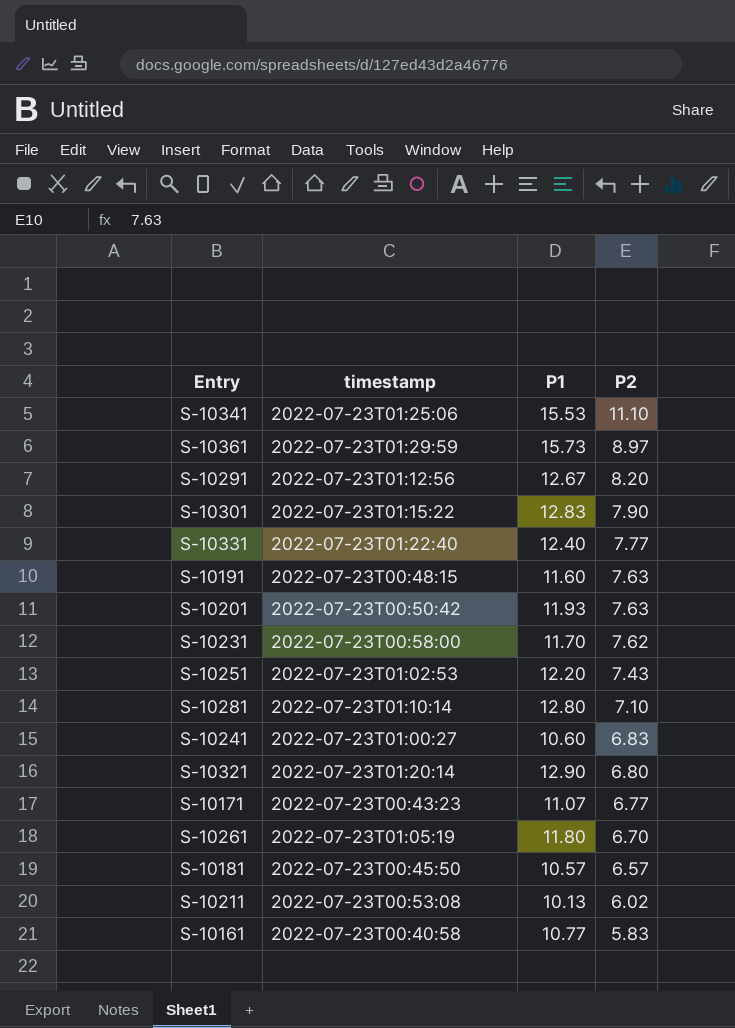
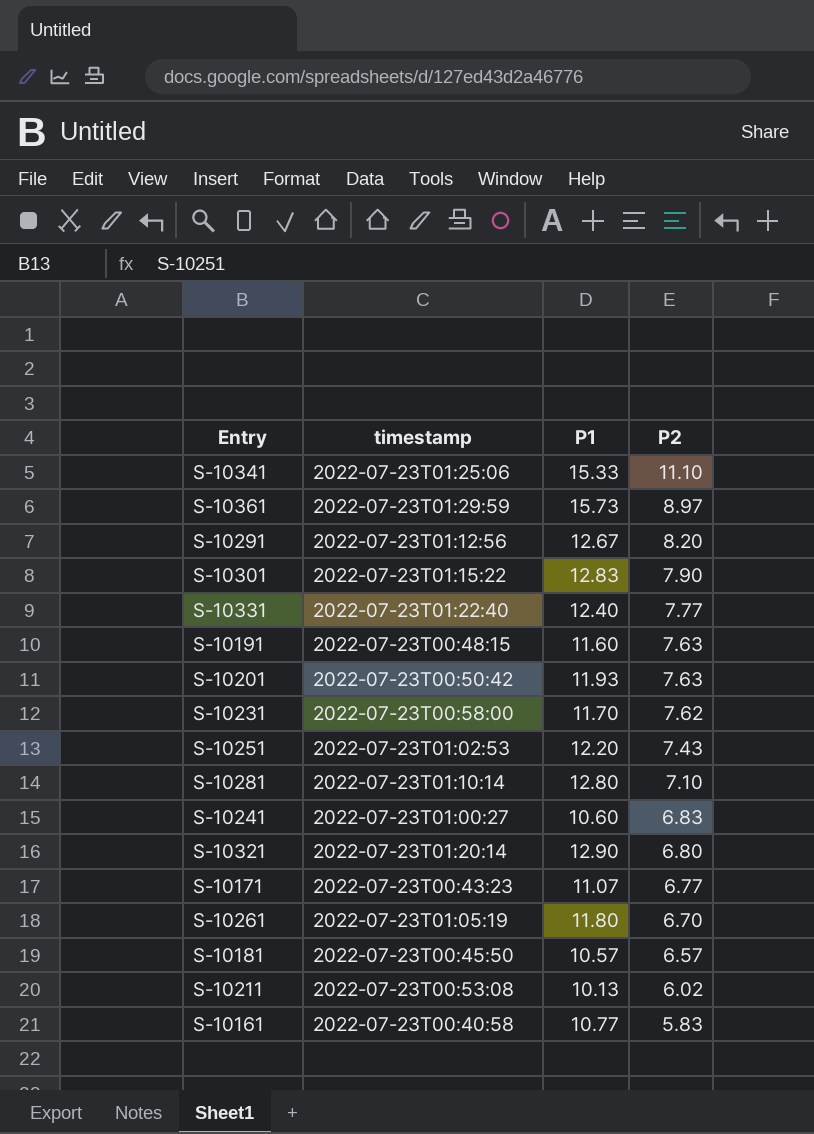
S-10341 | P1: 15.53 -> 15.33

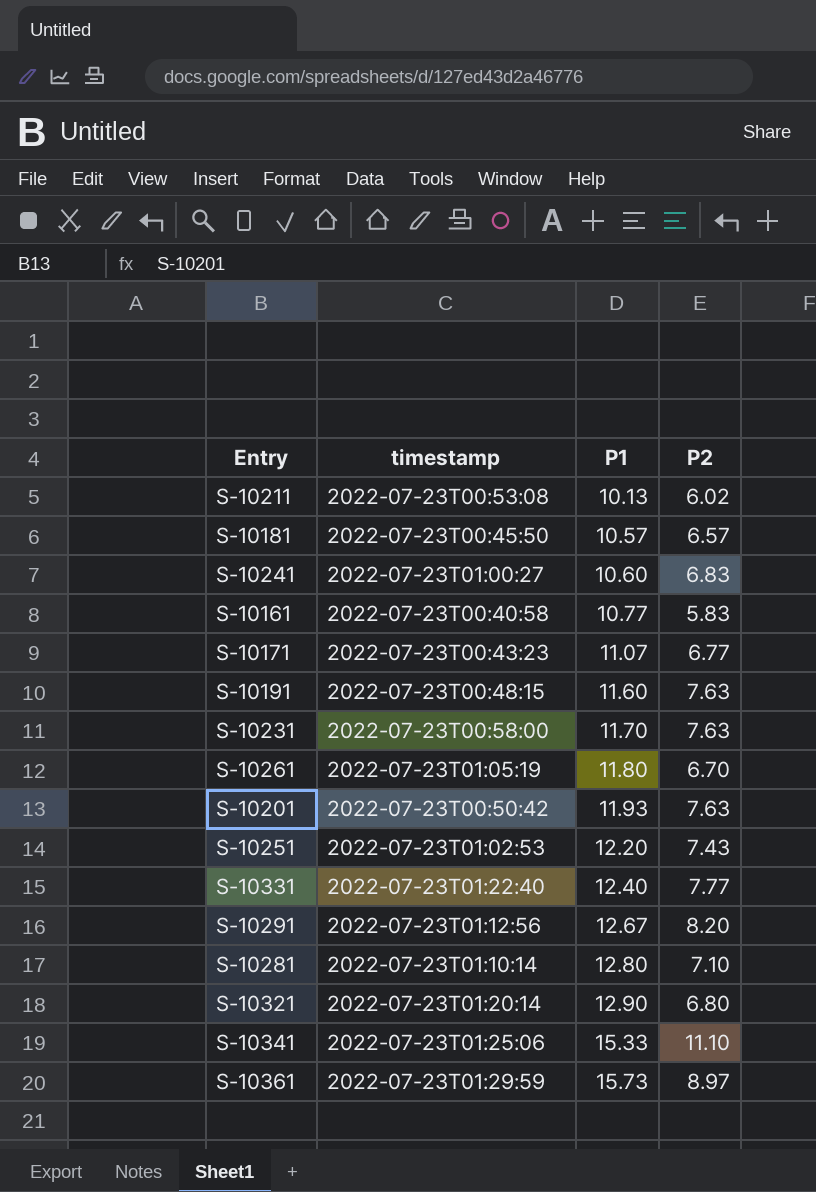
row order: P2 descending -> P1 ascending
row S-10301: 2022-07-23T01:15:22 | 12.83 | 7.90 -> none
S-10231 | P2: 7.62 -> 7.63

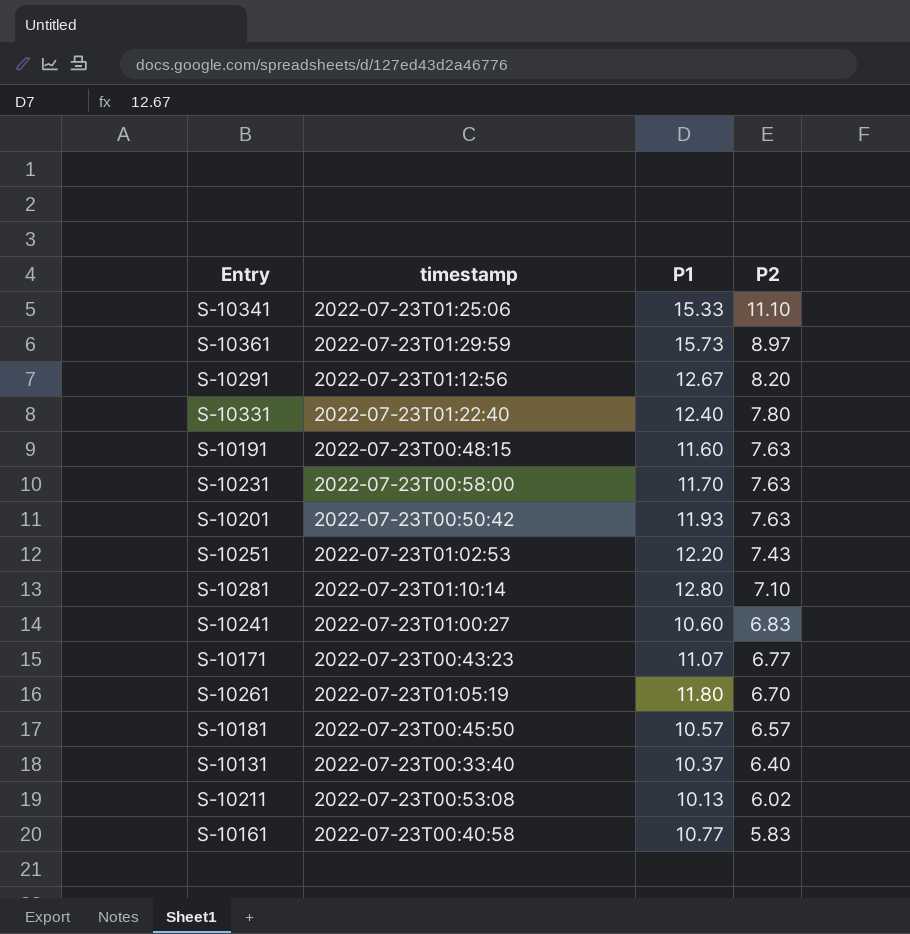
row order: P1 ascending -> P2 descending
row S-10321: 2022-07-23T01:20:14 | 12.90 | 6.80 -> none
S-10331 | P2: 7.77 -> 7.80
row S-10131: none -> 2022-07-23T00:33:40 | 10.37 | 6.40

